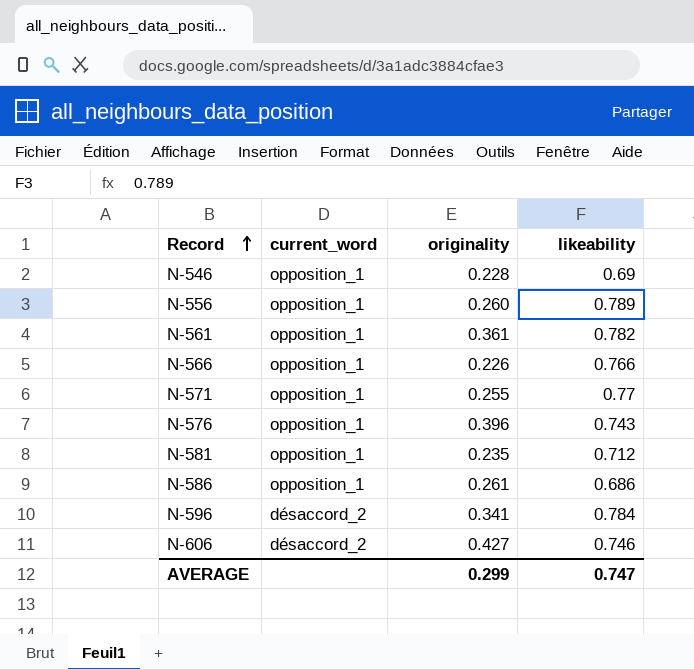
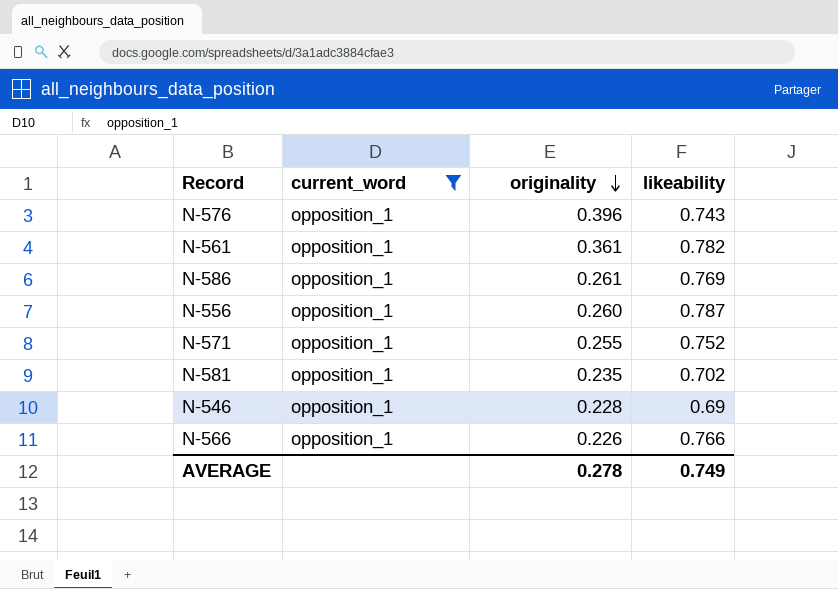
filter: none -> current_word = opposition_1
row order: Record ascending -> originality descending
N-586 | likeability: 0.686 -> 0.769
N-556 | likeability: 0.789 -> 0.787
N-571 | likeability: 0.77 -> 0.752
N-581 | likeability: 0.712 -> 0.702
AVERAGE | originality: 0.299 -> 0.278
AVERAGE | likeability: 0.747 -> 0.749

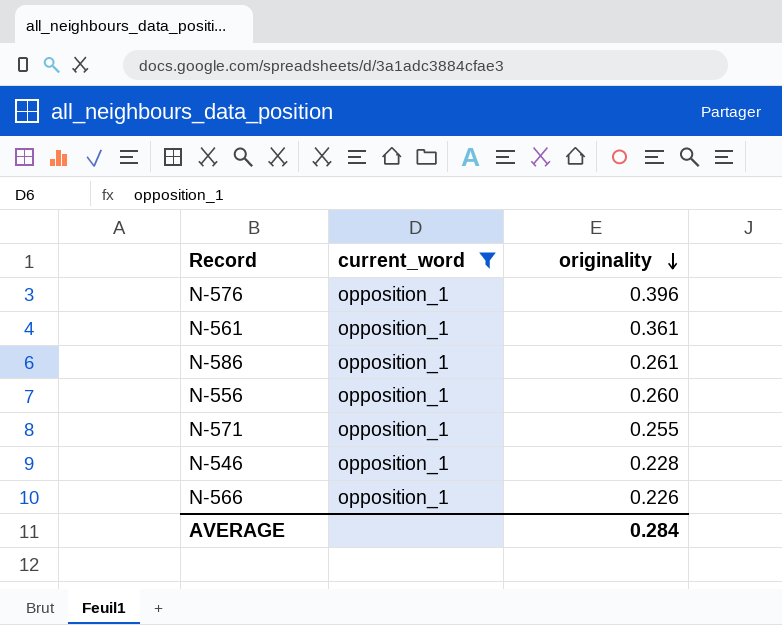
column likeability | position: 4 -> none
row N-581: opposition_1 | 0.235 | 0.702 -> none
AVERAGE | originality: 0.278 -> 0.284

